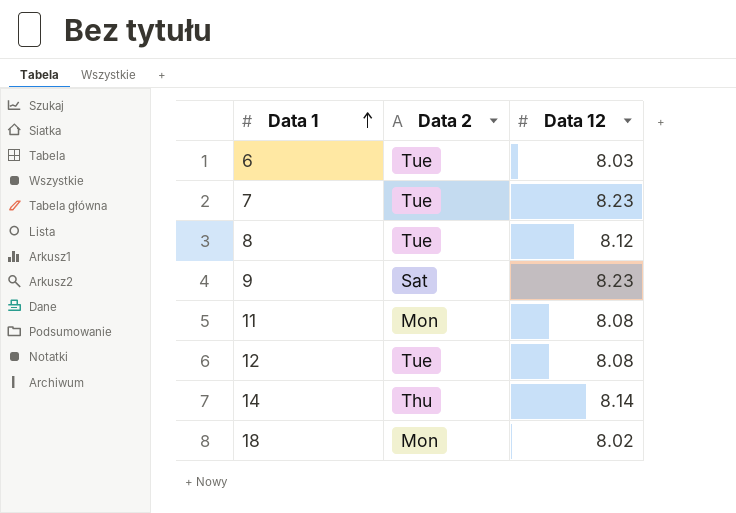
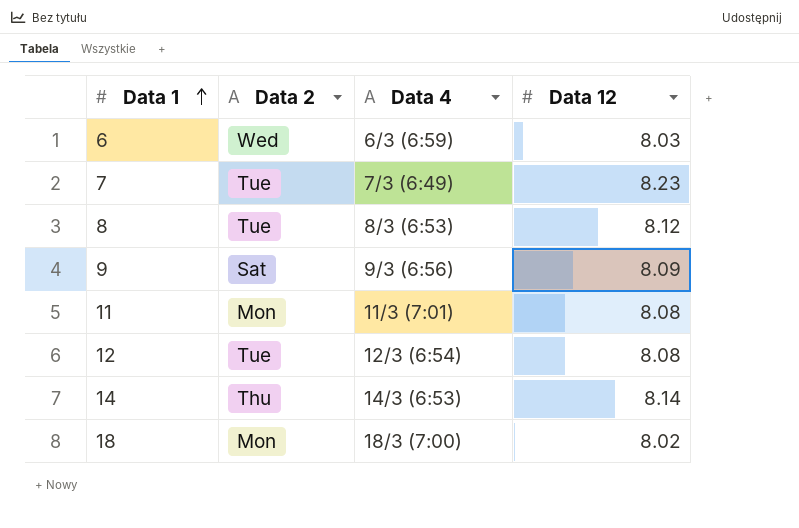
column Data 4 | position: none -> 3
6 | Data 2: Tue -> Wed
9 | Data 12: 8.23 -> 8.09

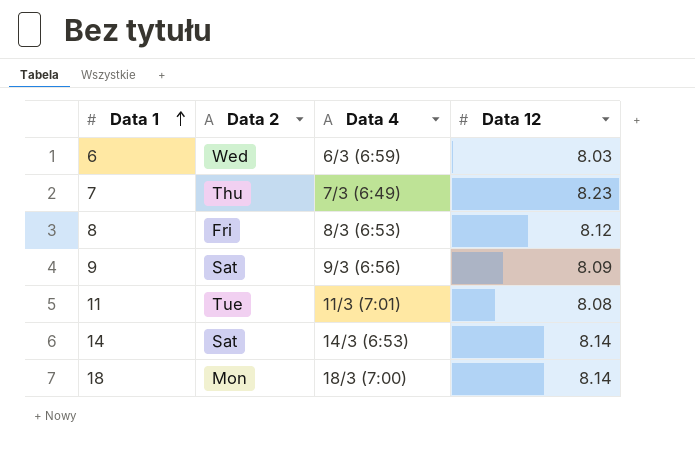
row 12: Tue | 12/3 (6:54) | 8.08 -> none
7 | Data 2: Tue -> Thu
8 | Data 2: Tue -> Fri
11 | Data 2: Mon -> Tue
14 | Data 2: Thu -> Sat
18 | Data 12: 8.02 -> 8.14

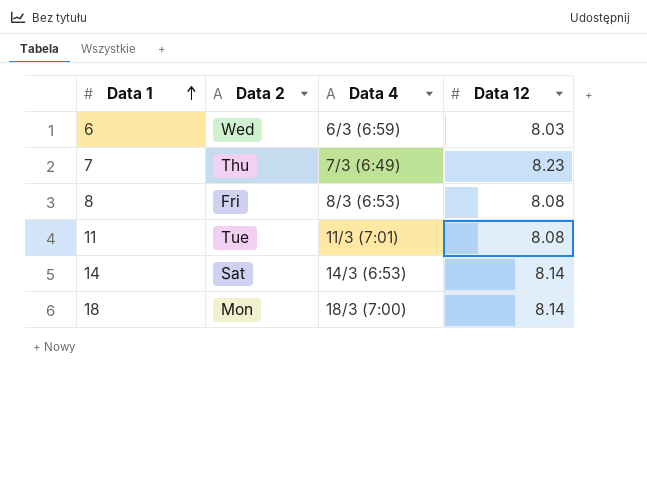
row 9: Sat | 9/3 (6:56) | 8.09 -> none
8 | Data 12: 8.12 -> 8.08

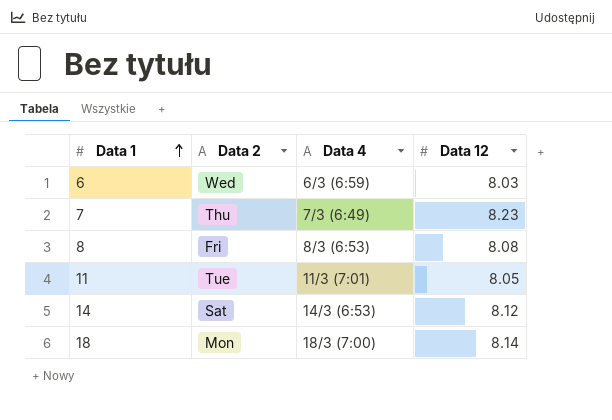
11 | Data 12: 8.08 -> 8.05
14 | Data 12: 8.14 -> 8.12

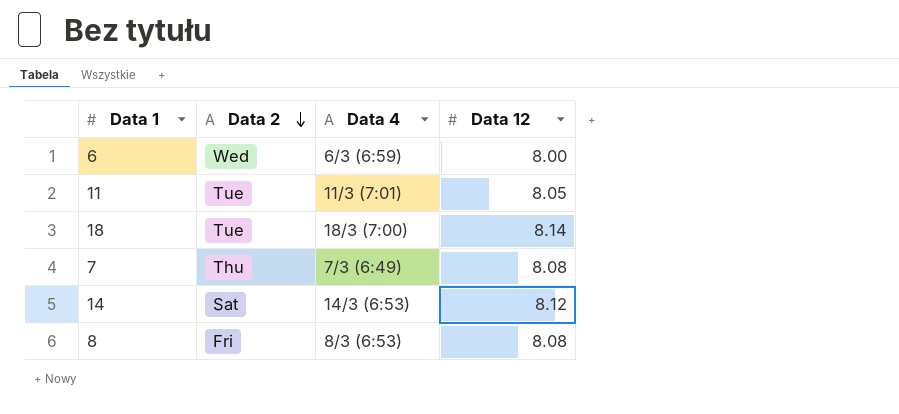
row order: Data 1 ascending -> Data 2 descending
6 | Data 12: 8.03 -> 8.00
18 | Data 2: Mon -> Tue
7 | Data 12: 8.23 -> 8.08

